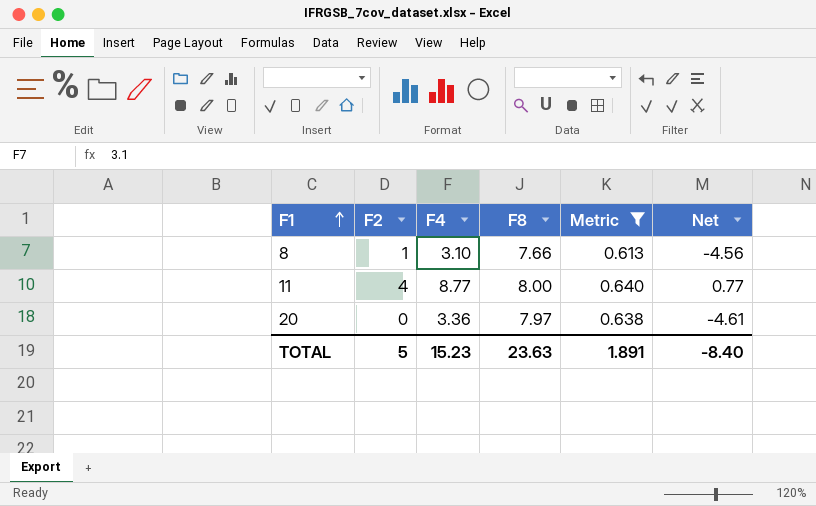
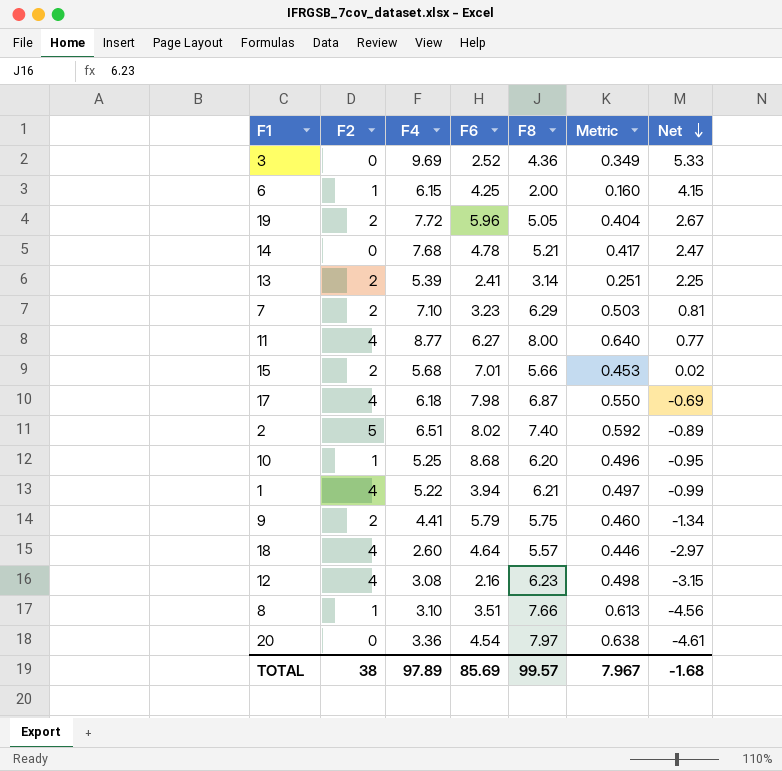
filter: Metric >= 0.613 -> none
row order: F1 ascending -> Net descending
column F6 | position: none -> 4
TOTAL | F2: 5 -> 38
TOTAL | F4: 15.23 -> 97.89
TOTAL | F8: 23.63 -> 99.57
TOTAL | Metric: 1.891 -> 7.967
TOTAL | Net: -8.40 -> -1.68

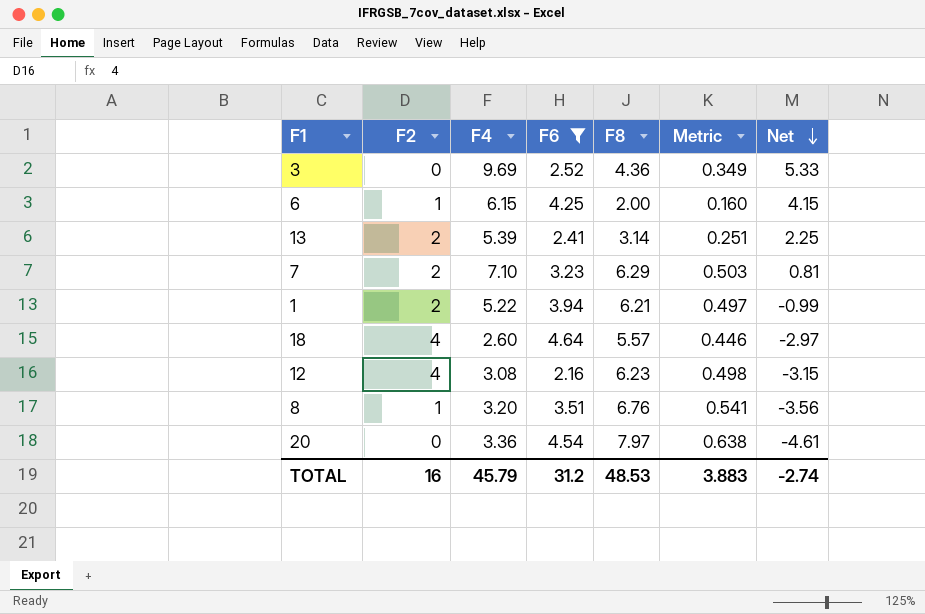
filter: none -> F6 <= 4.64
1 | F2: 4 -> 2
8 | F4: 3.10 -> 3.20
8 | F8: 7.66 -> 6.76
8 | Metric: 0.613 -> 0.541
8 | Net: -4.56 -> -3.56
TOTAL | F2: 38 -> 16
TOTAL | F4: 97.89 -> 45.79
TOTAL | F6: 85.69 -> 31.2
TOTAL | F8: 99.57 -> 48.53
TOTAL | Metric: 7.967 -> 3.883
TOTAL | Net: -1.68 -> -2.74

